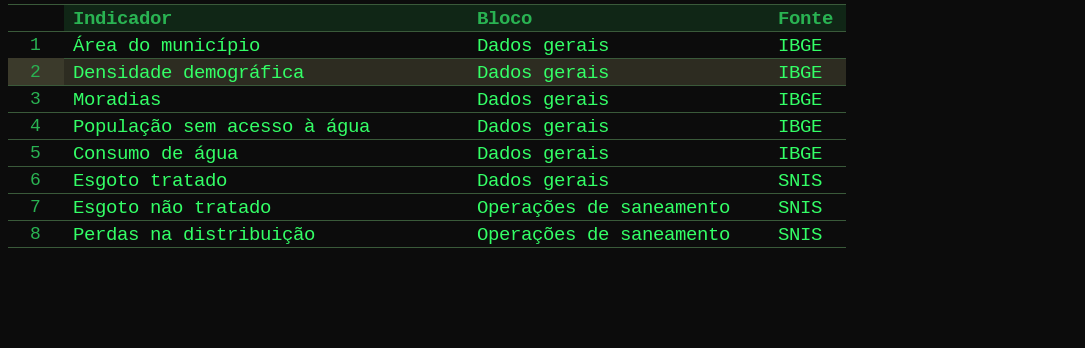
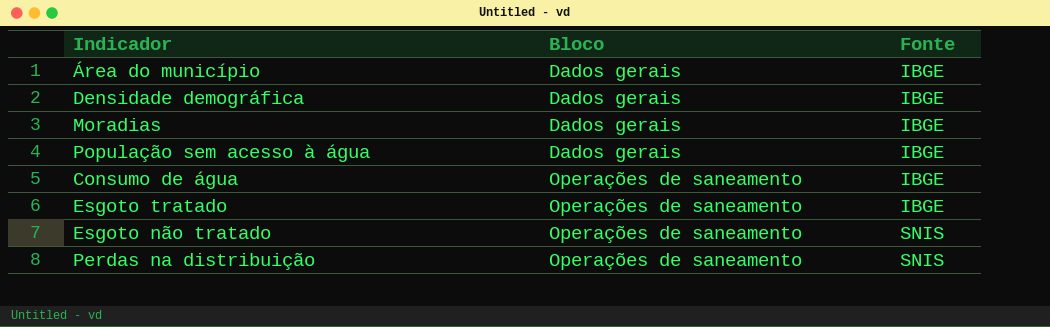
Consumo de água | Bloco: Dados gerais -> Operações de saneamento
Esgoto tratado | Bloco: Dados gerais -> Operações de saneamento
Esgoto tratado | Fonte: SNIS -> IBGE

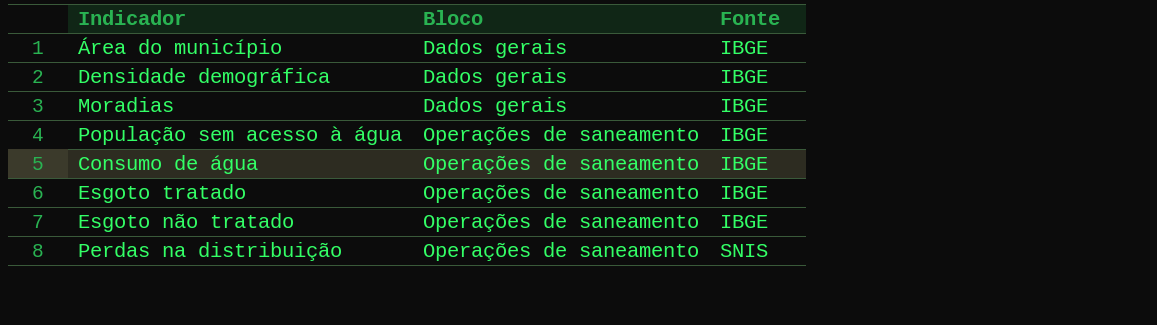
População sem acesso à água | Bloco: Dados gerais -> Operações de saneamento
Esgoto não tratado | Fonte: SNIS -> IBGE

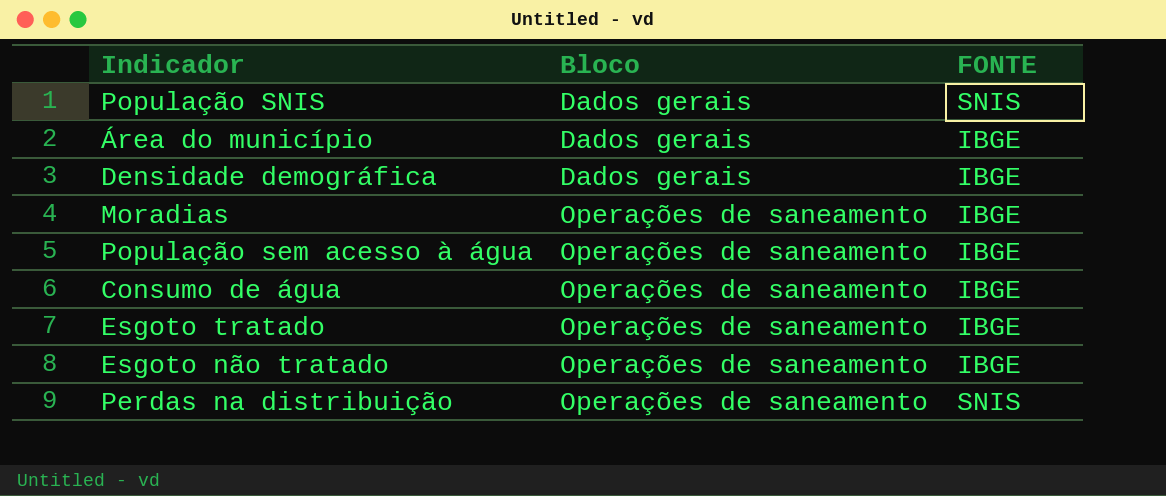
column name: Fonte -> FONTE
row População SNIS: none -> Dados gerais | SNIS
Moradias | Bloco: Dados gerais -> Operações de saneamento

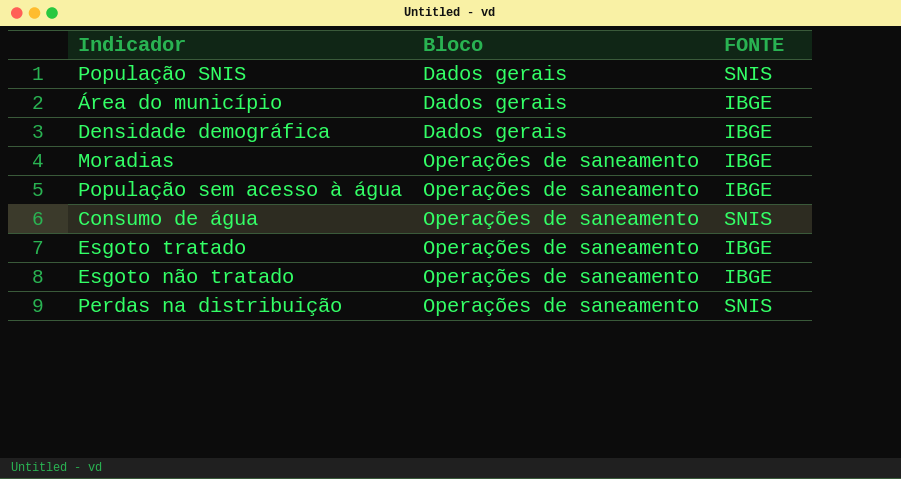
Consumo de água | FONTE: IBGE -> SNIS

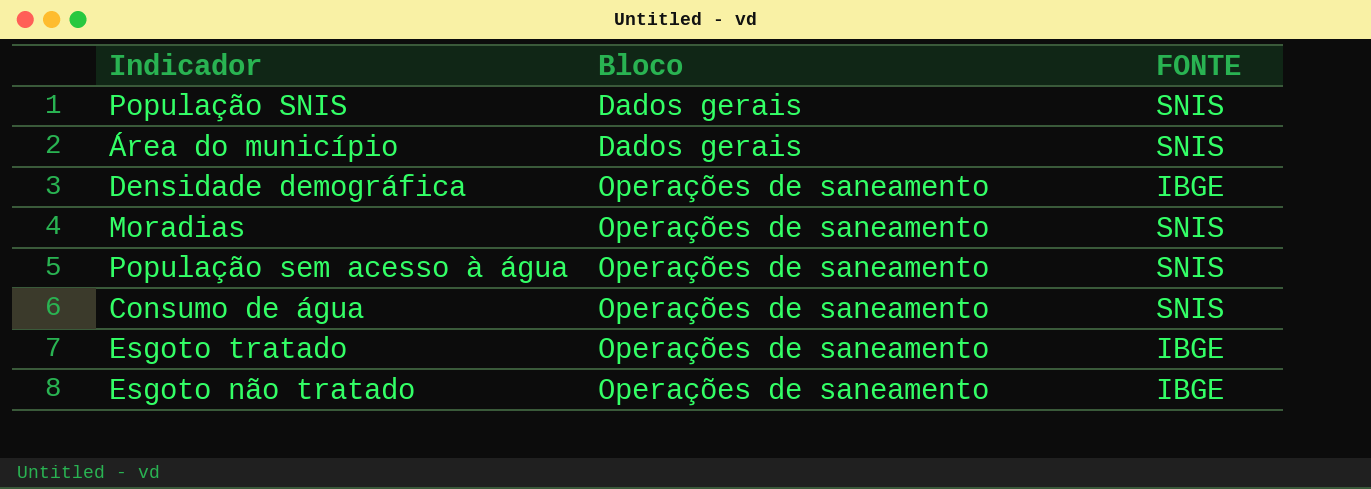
row Perdas na distribuição: Operações de saneamento | SNIS -> none
Área do município | FONTE: IBGE -> SNIS
Densidade demográfica | Bloco: Dados gerais -> Operações de saneamento
Moradias | FONTE: IBGE -> SNIS
População sem acesso à água | FONTE: IBGE -> SNIS

